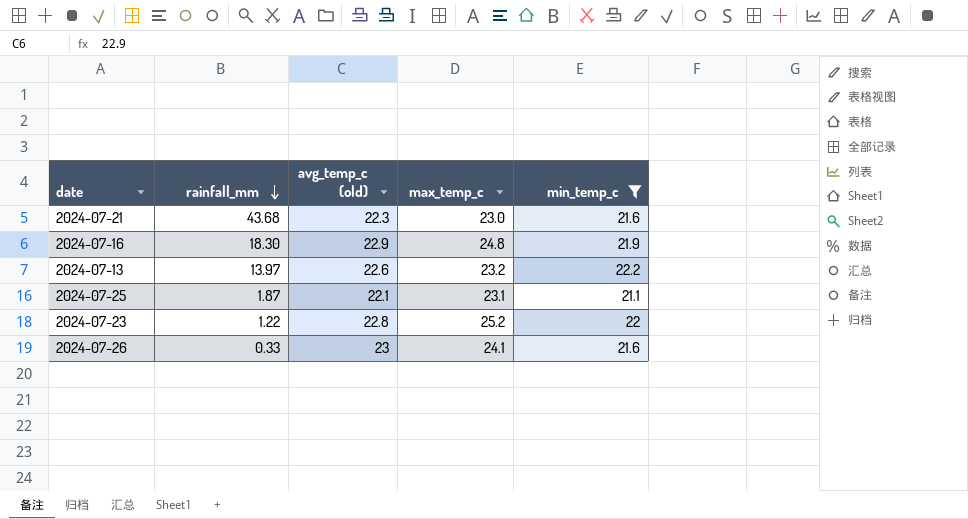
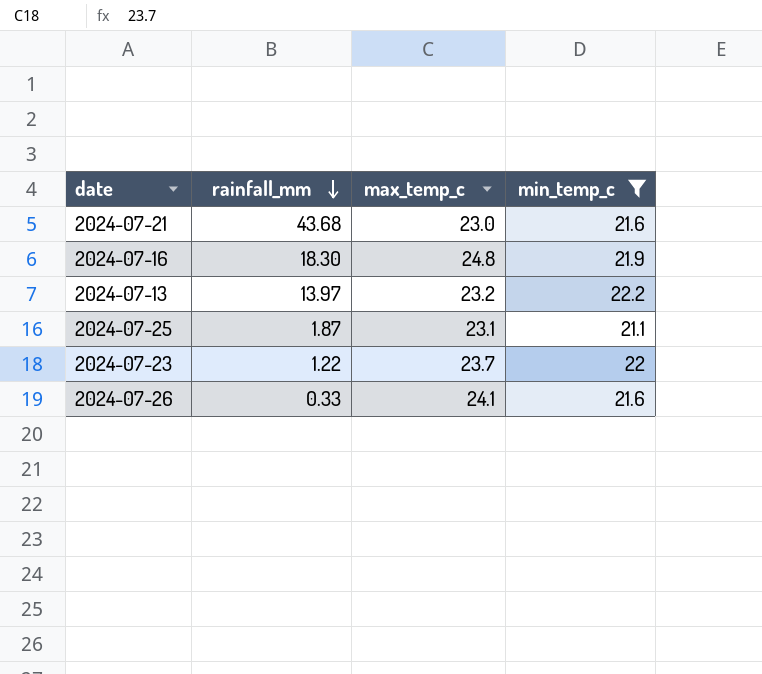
column avg_temp_c (old) | position: 3 -> none
2024-07-23 | max_temp_c: 25.2 -> 23.7

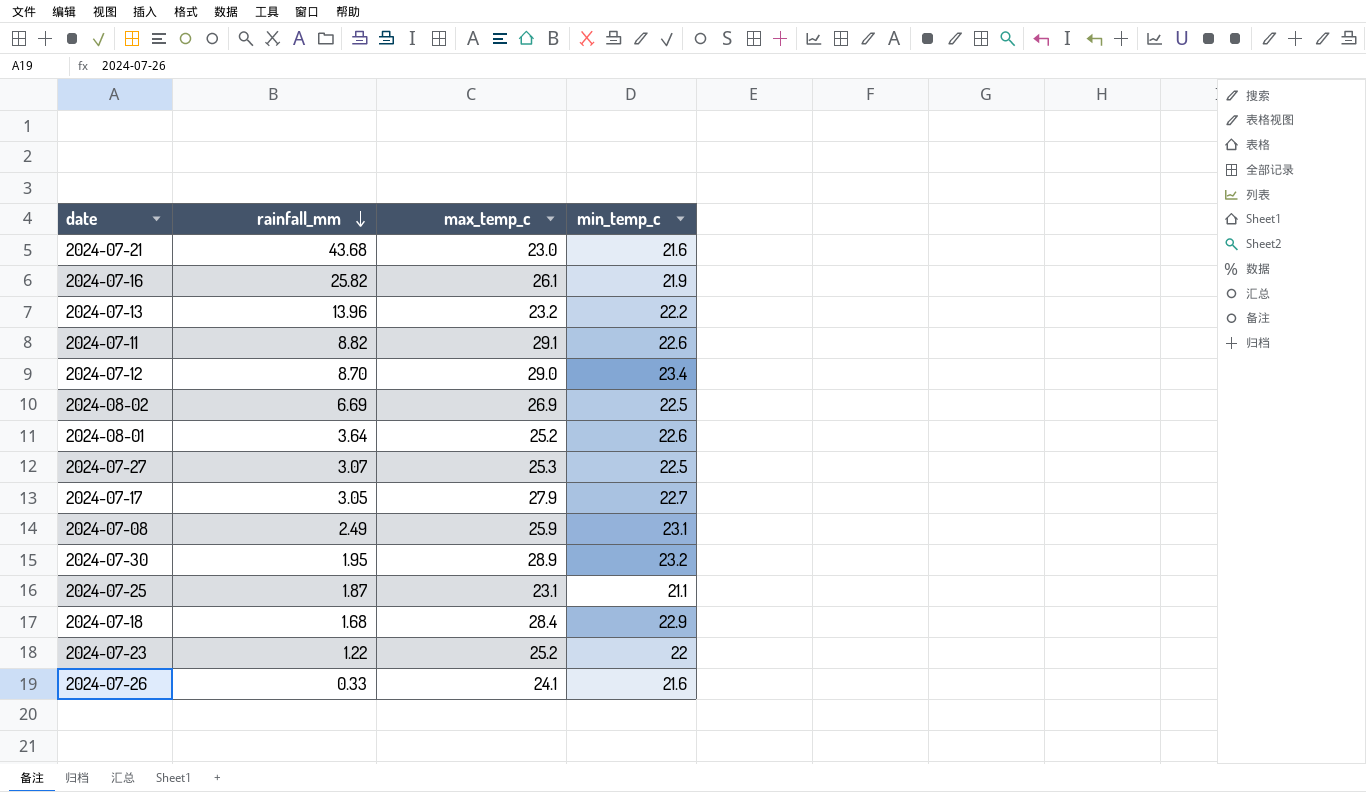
filter: min_temp_c <= 22.2 -> none
2024-07-16 | rainfall_mm: 18.30 -> 25.82
2024-07-16 | max_temp_c: 24.8 -> 26.1
2024-07-13 | rainfall_mm: 13.97 -> 13.96
2024-07-23 | max_temp_c: 23.7 -> 25.2

